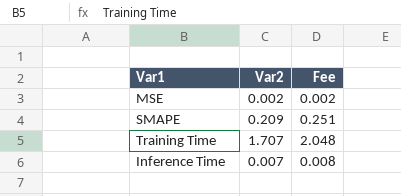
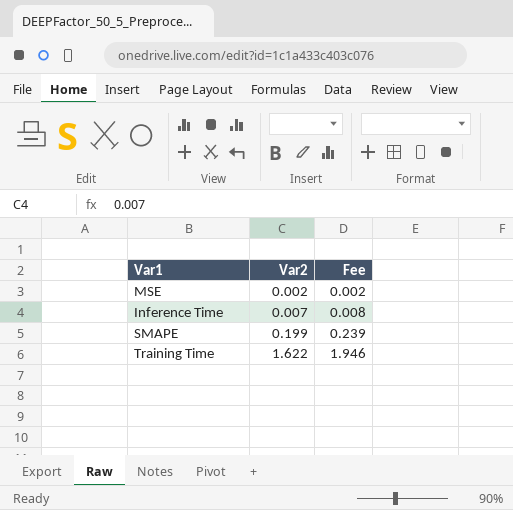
row order: none -> Var2 ascending
SMAPE | Var2: 0.209 -> 0.199
SMAPE | Fee: 0.251 -> 0.239
Training Time | Var2: 1.707 -> 1.622
Training Time | Fee: 2.048 -> 1.946

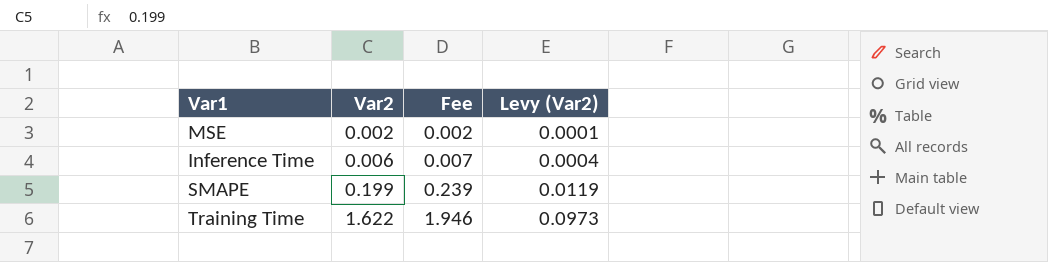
column Levy (Var2) | formula: none -> [Var2] * 0.06
Inference Time | Var2: 0.007 -> 0.006
Inference Time | Fee: 0.008 -> 0.007

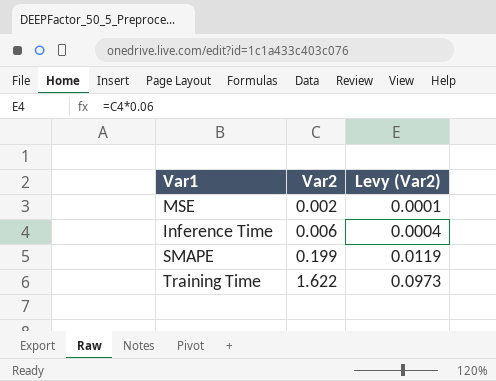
column Fee | formula: [Var2] * 1.2 -> none

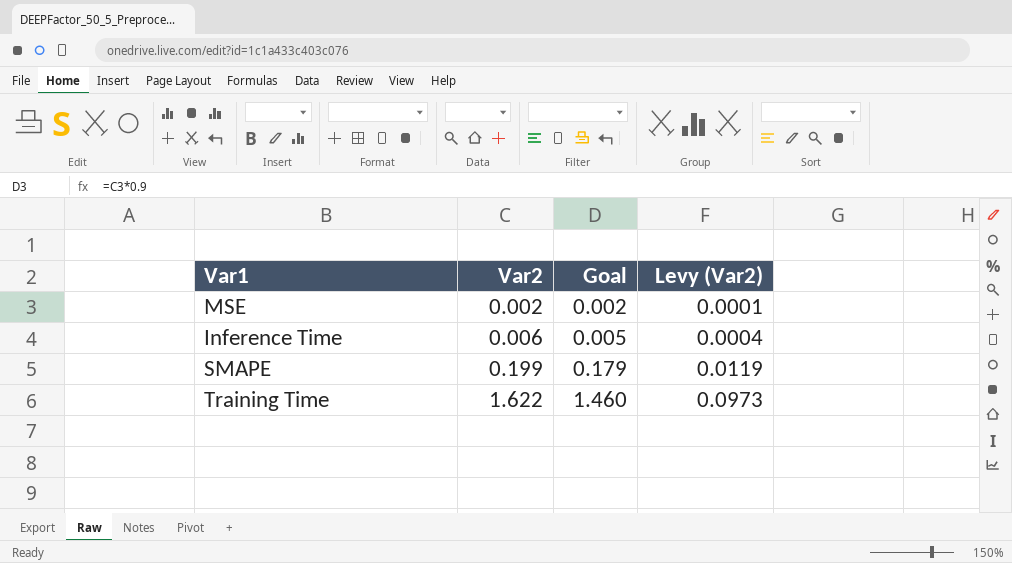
column Goal | formula: none -> [Var2] * 0.9

